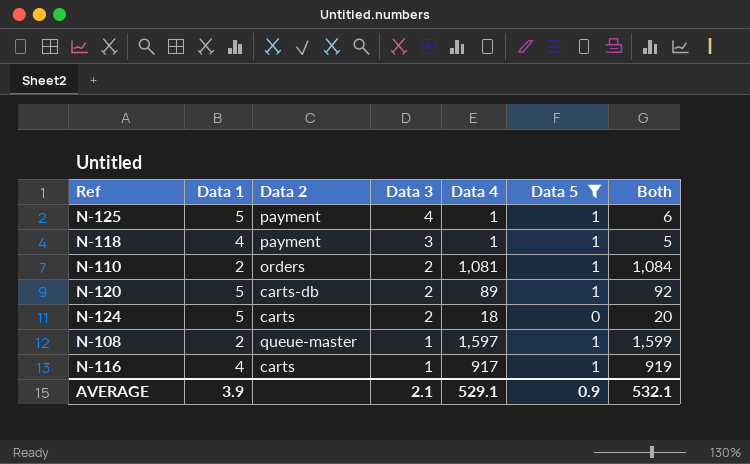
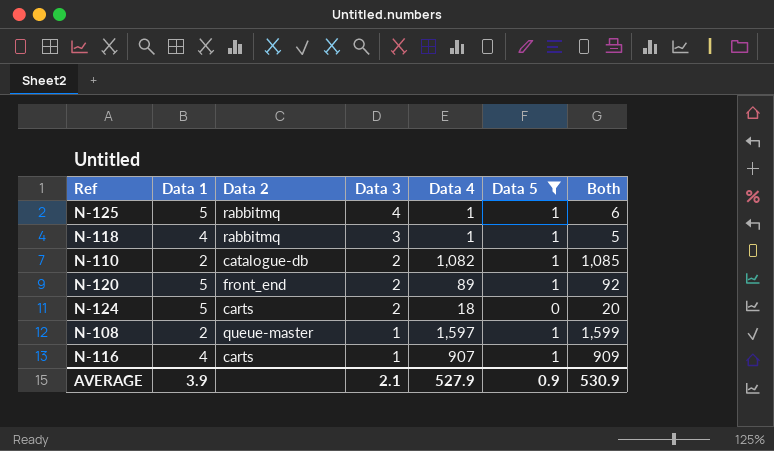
N-125 | Data 2: payment -> rabbitmq
N-118 | Data 2: payment -> rabbitmq
N-110 | Data 2: orders -> catalogue-db
N-110 | Data 4: 1,081 -> 1,082
N-110 | Both: 1,084 -> 1,085
N-120 | Data 2: carts-db -> front_end
N-116 | Data 4: 917 -> 907
N-116 | Both: 919 -> 909
AVERAGE | Data 4: 529.1 -> 527.9
AVERAGE | Both: 532.1 -> 530.9

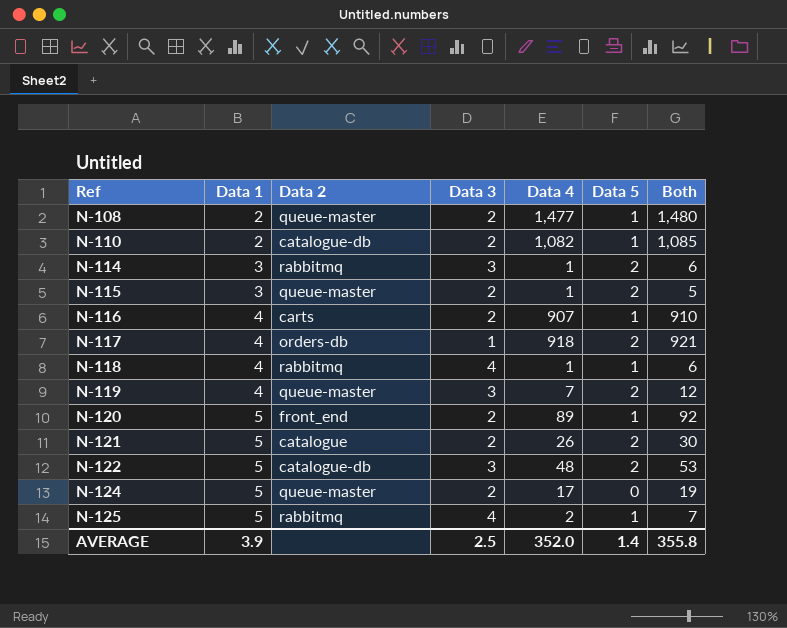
filter: Data 5 != 2 -> none
row order: Data 3 descending -> Ref ascending
N-108 | Data 3: 1 -> 2
N-108 | Data 4: 1,597 -> 1,477
N-108 | Both: 1,599 -> 1,480
N-116 | Data 3: 1 -> 2
N-116 | Both: 909 -> 910
N-118 | Data 3: 3 -> 4
N-118 | Both: 5 -> 6
N-124 | Data 2: carts -> queue-master
N-124 | Data 4: 18 -> 17
N-124 | Both: 20 -> 19
N-125 | Data 4: 1 -> 2
N-125 | Both: 6 -> 7
AVERAGE | Data 3: 2.1 -> 2.5
AVERAGE | Data 4: 527.9 -> 352.0
AVERAGE | Data 5: 0.9 -> 1.4
AVERAGE | Both: 530.9 -> 355.8

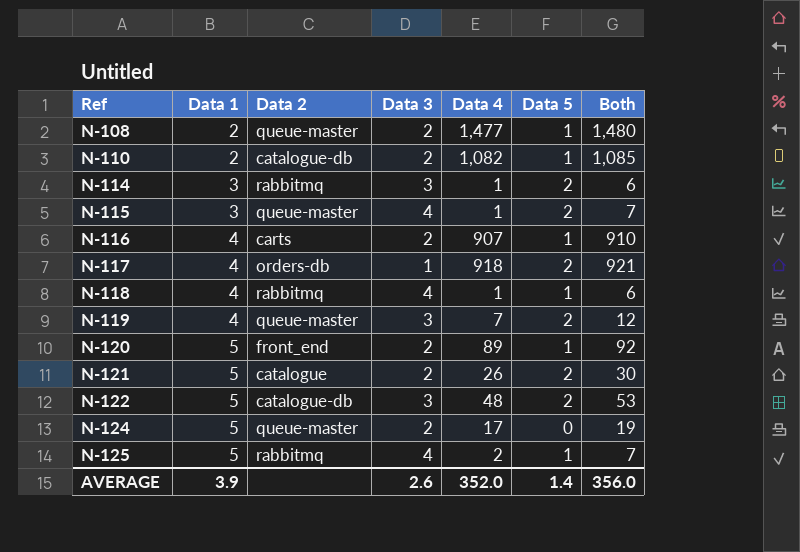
N-115 | Data 3: 2 -> 4
N-115 | Both: 5 -> 7
AVERAGE | Data 3: 2.5 -> 2.6
AVERAGE | Both: 355.8 -> 356.0

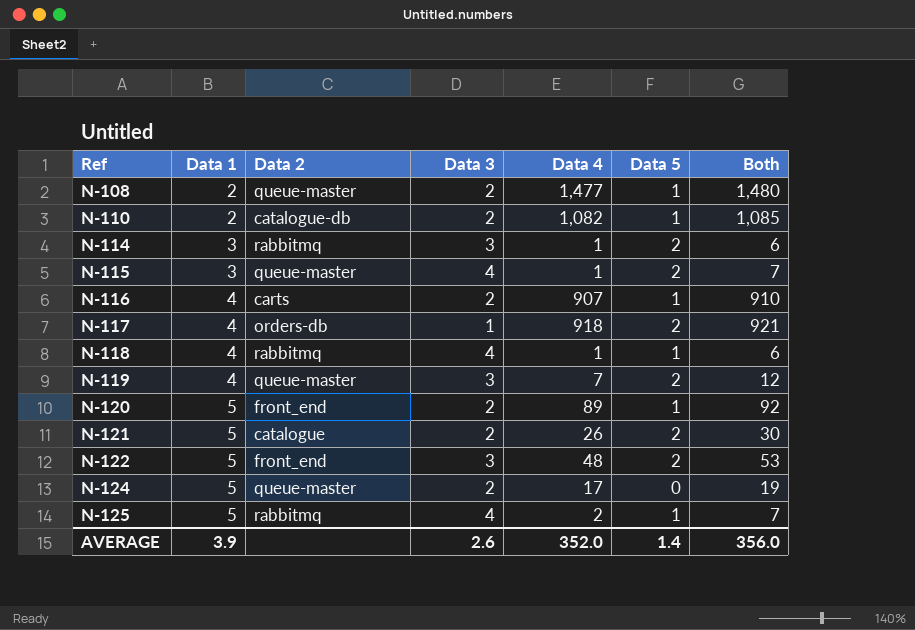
N-122 | Data 2: catalogue-db -> front_end

